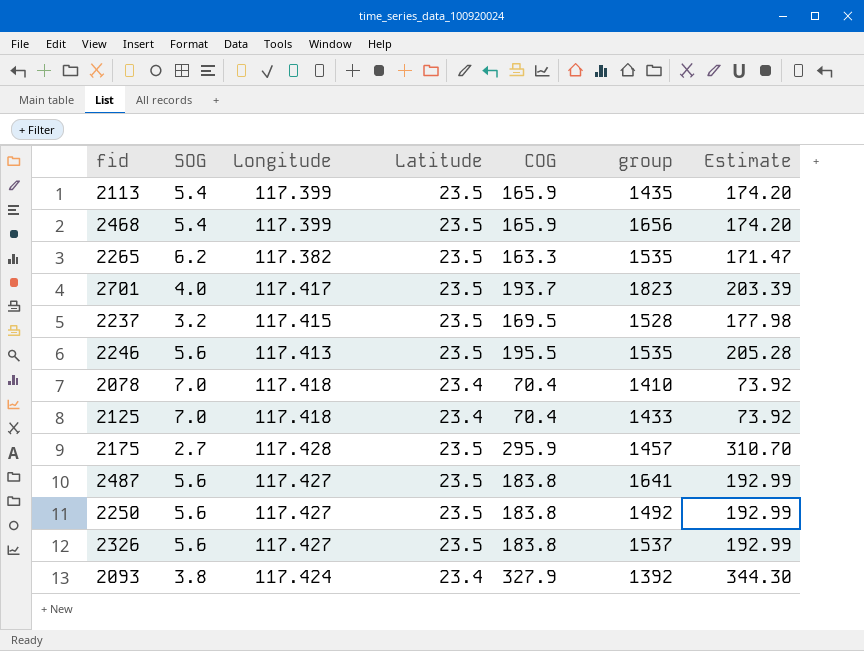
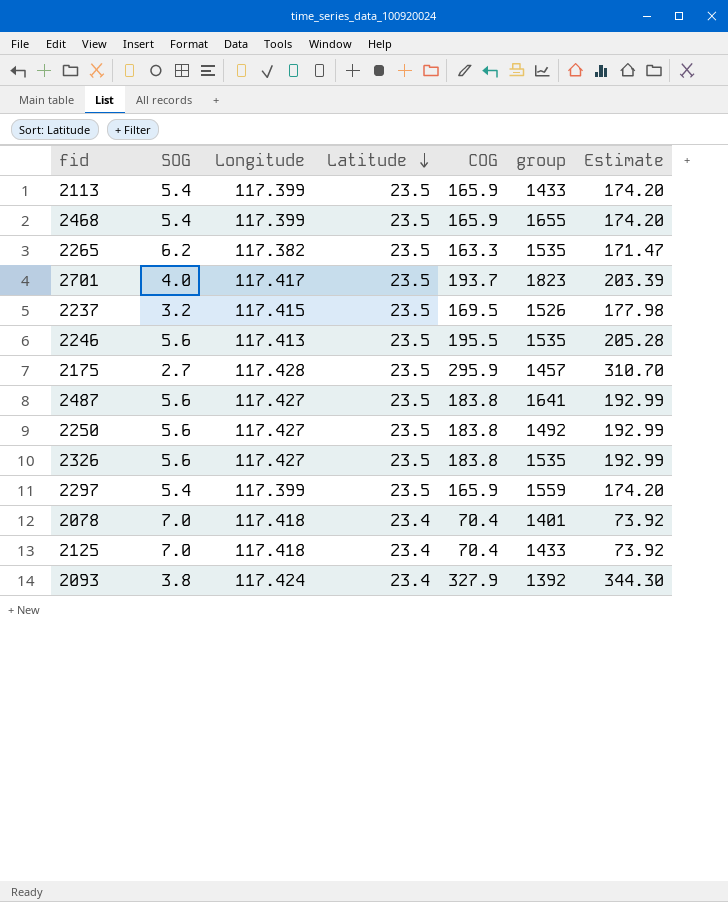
row order: none -> Latitude descending
2113 | group: 1435 -> 1433
2468 | group: 1656 -> 1655
2237 | group: 1528 -> 1526
2326 | group: 1537 -> 1535
row 2297: none -> 5.4 | 117.399 | 23.5 | 165.9 | 1559 | 174.20
2078 | group: 1410 -> 1401

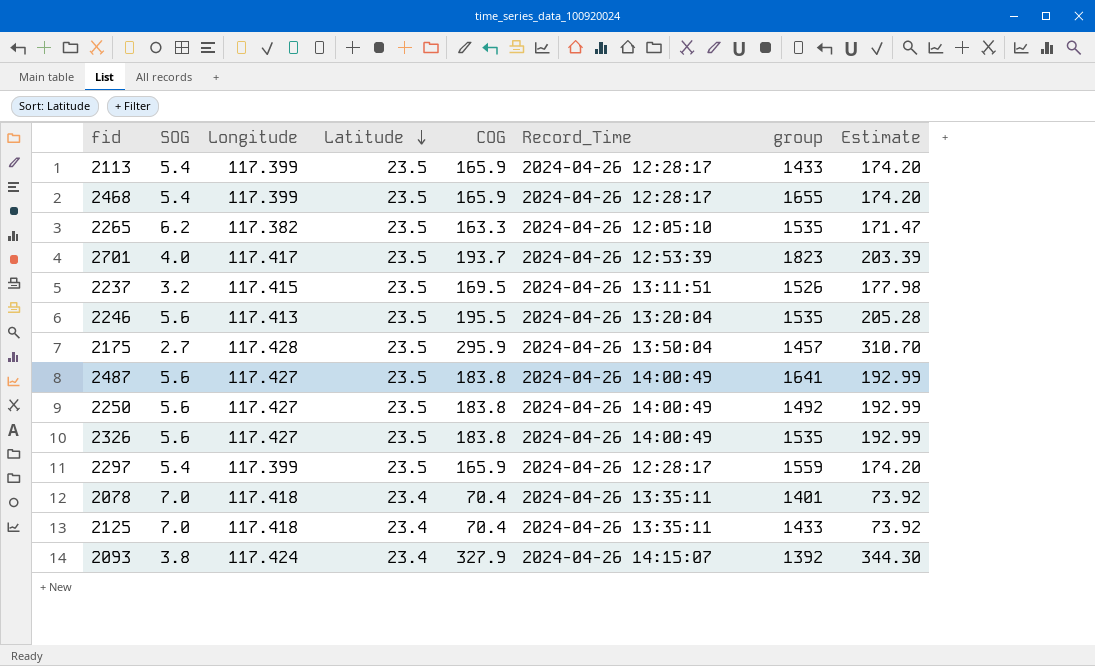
column Record_Time | position: none -> 6

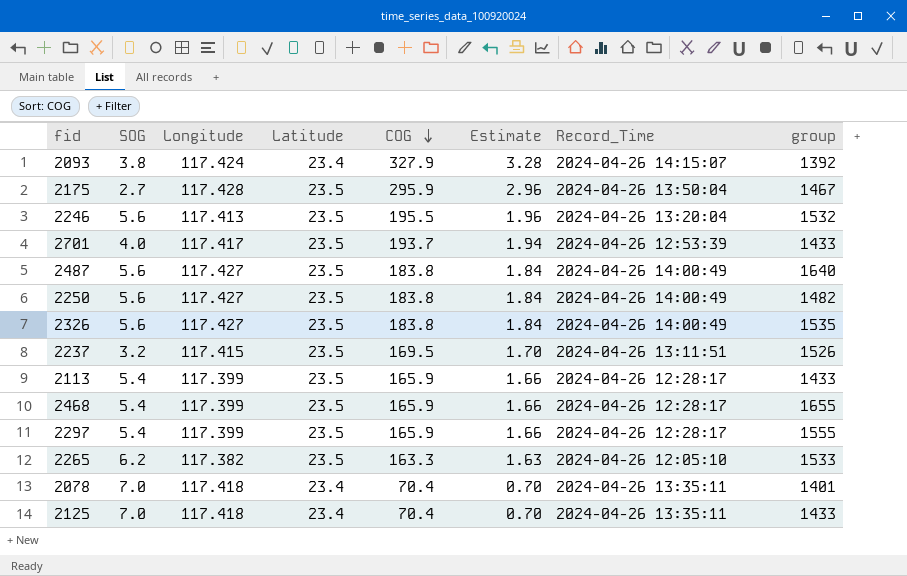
row order: Latitude descending -> COG descending
column Estimate | formula: [COG] * 1.05 -> [COG] * 0.01
column Estimate | position: 8 -> 6
2175 | group: 1457 -> 1467
2246 | group: 1535 -> 1532
2701 | group: 1823 -> 1433
2487 | group: 1641 -> 1640
2250 | group: 1492 -> 1482
2297 | group: 1559 -> 1555
2265 | group: 1535 -> 1533

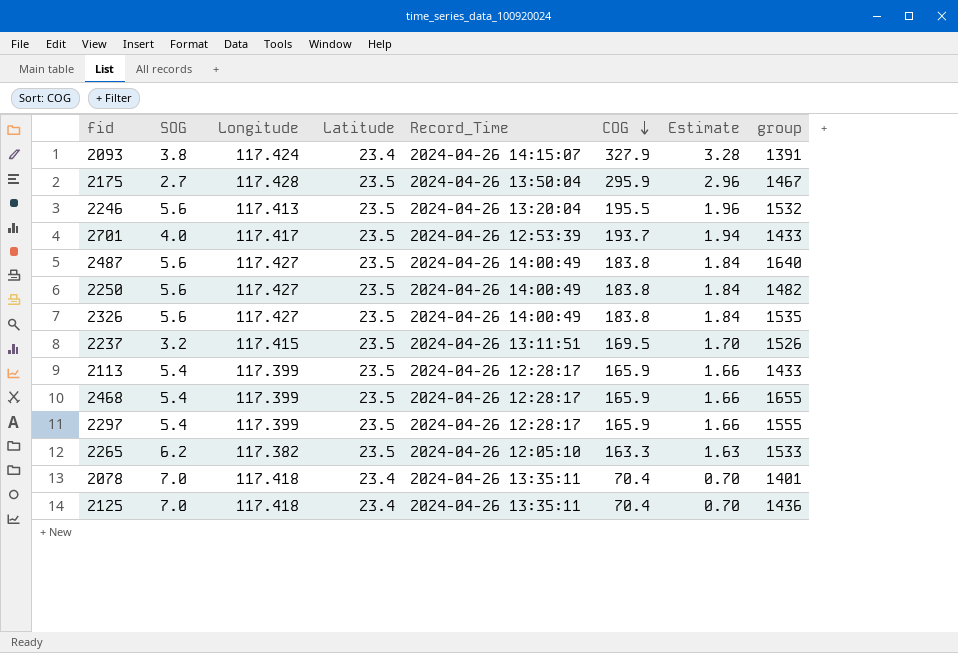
column Record_Time | position: 7 -> 5
2093 | group: 1392 -> 1391
2125 | group: 1433 -> 1436

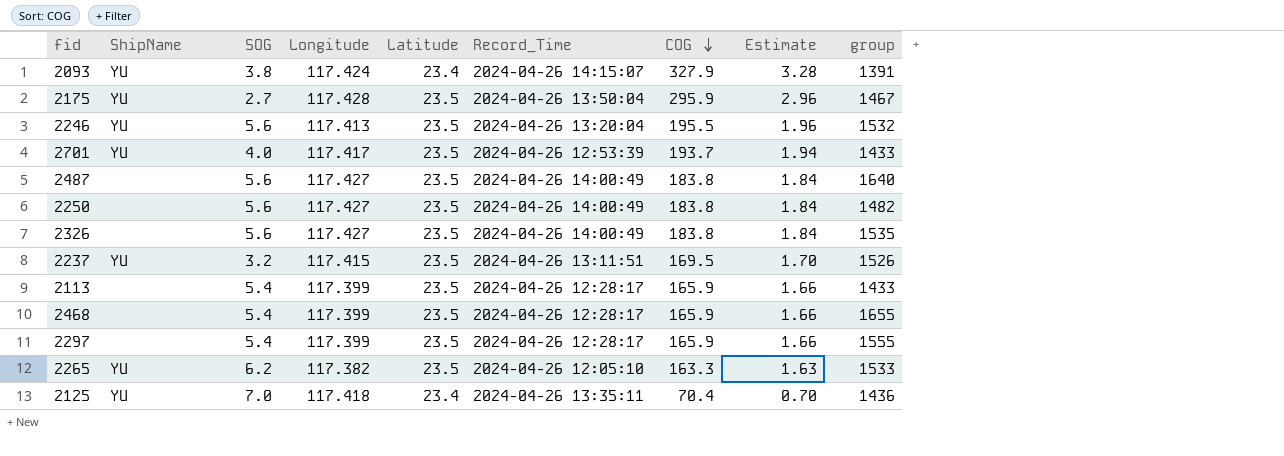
column ShipName | position: none -> 2
row 2078: 7.0 | 117.418 | 23.4 | 2024-04-26 13:35:11 | 70.4 | 0.70 | 1401 -> none

